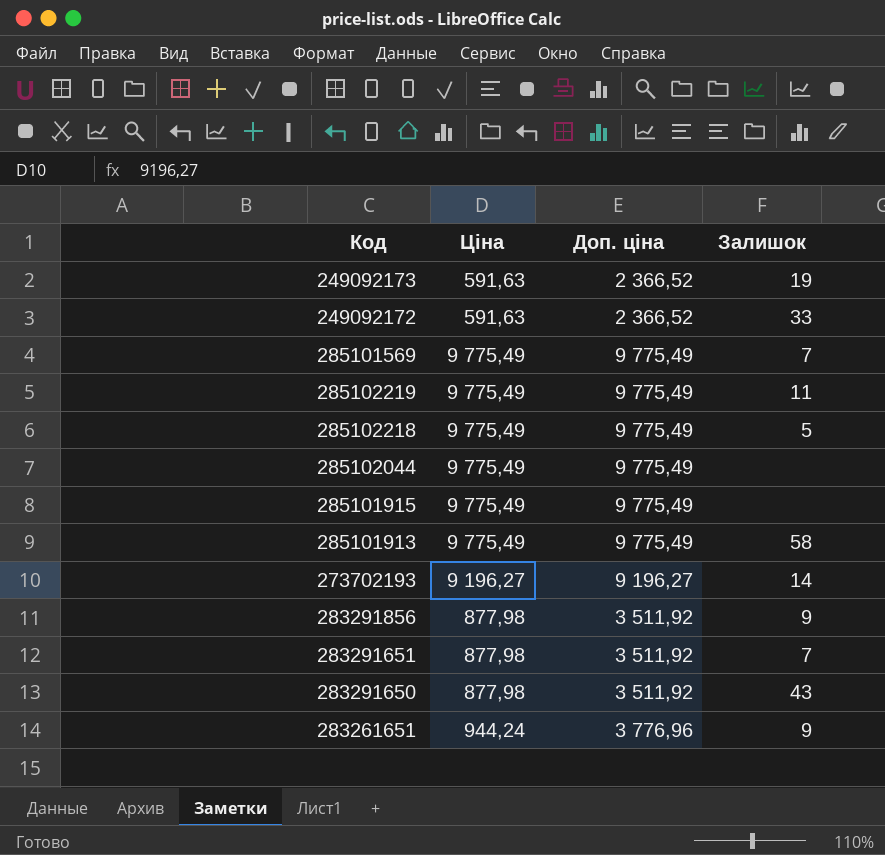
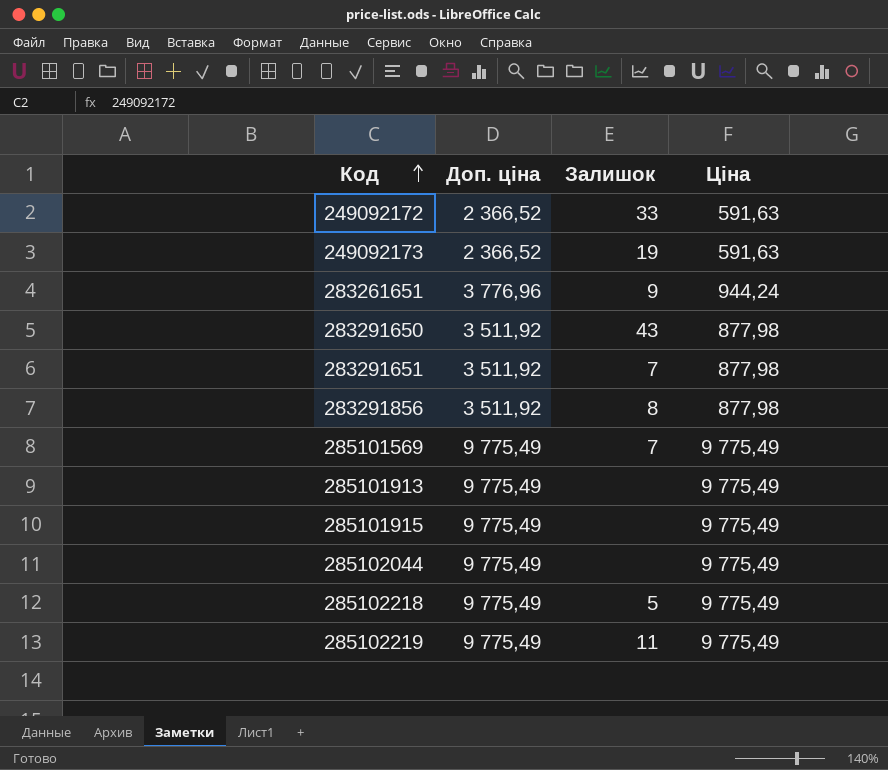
row order: none -> Код ascending
column Ціна | position: 2 -> 4
row 273702193: 9 196,27 | 9 196,27 | 14 -> none
283291856 | Залишок: 9 -> 8
285101913 | Залишок: 58 -> none

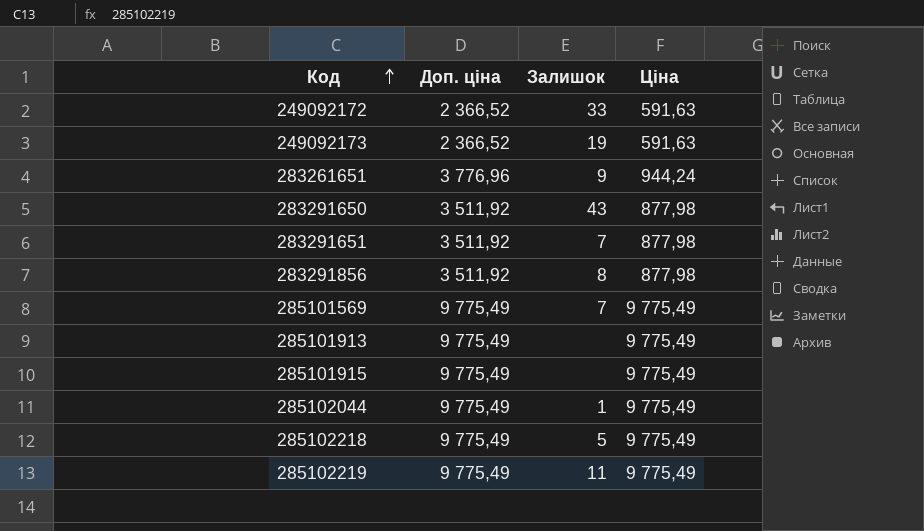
285102044 | Залишок: none -> 1

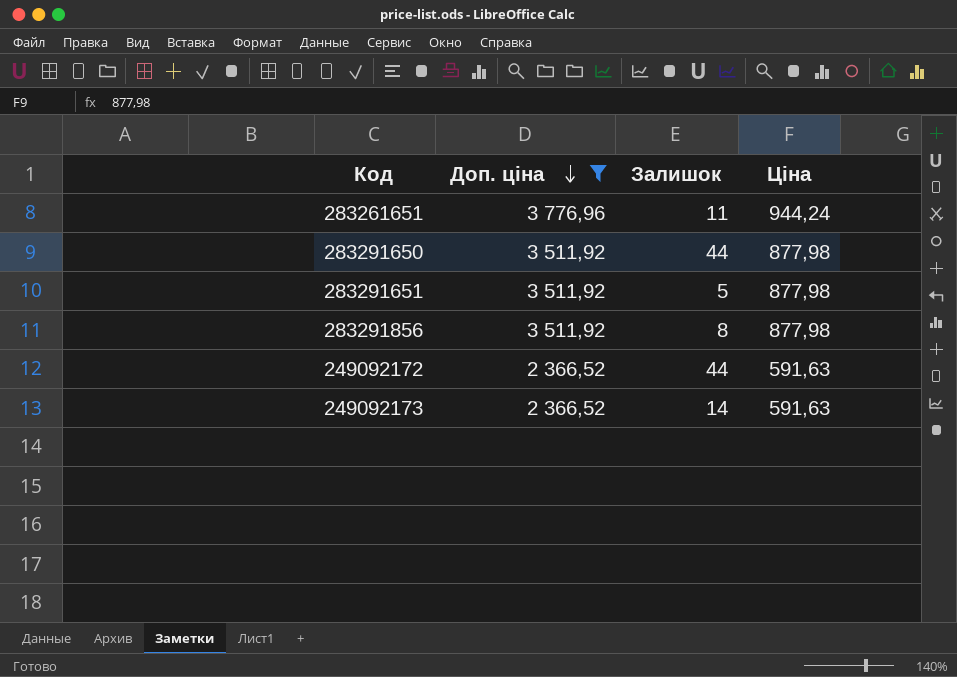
filter: none -> Доп. ціна != 9 775,49
row order: Код ascending -> Доп. ціна descending
283261651 | Залишок: 9 -> 11
283291650 | Залишок: 43 -> 44
283291651 | Залишок: 7 -> 5
249092172 | Залишок: 33 -> 44
249092173 | Залишок: 19 -> 14

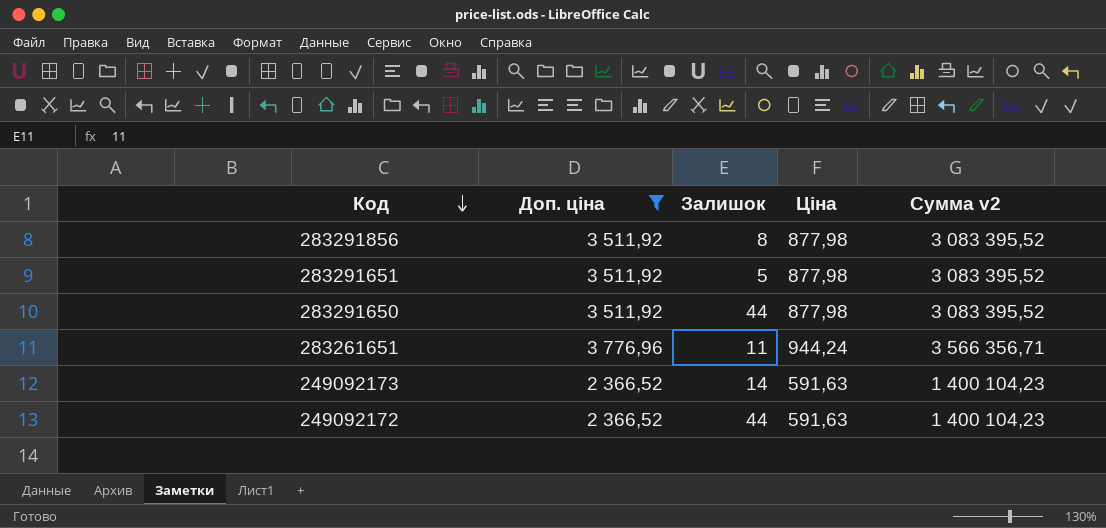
row order: Доп. ціна descending -> Код descending
column Сумма v2 | formula: none -> [Доп. ціна] * [Ціна]

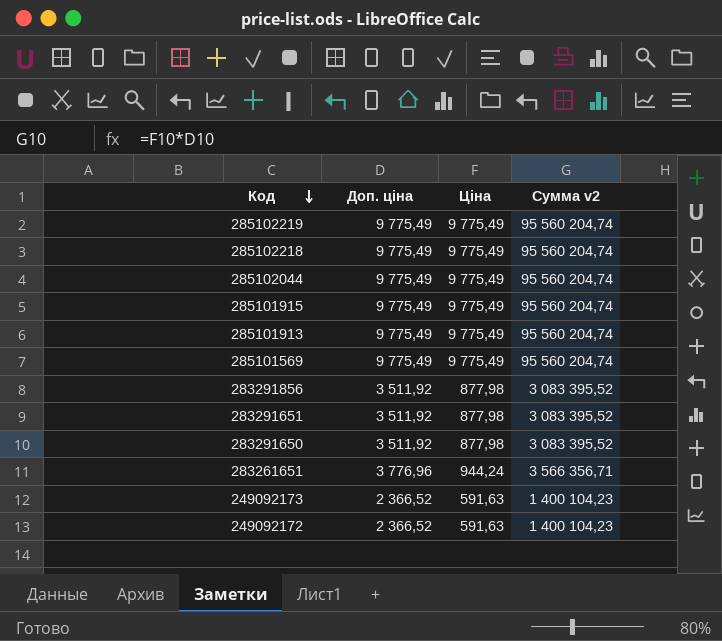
filter: Доп. ціна != 9 775,49 -> none
column Залишок | position: 3 -> none

